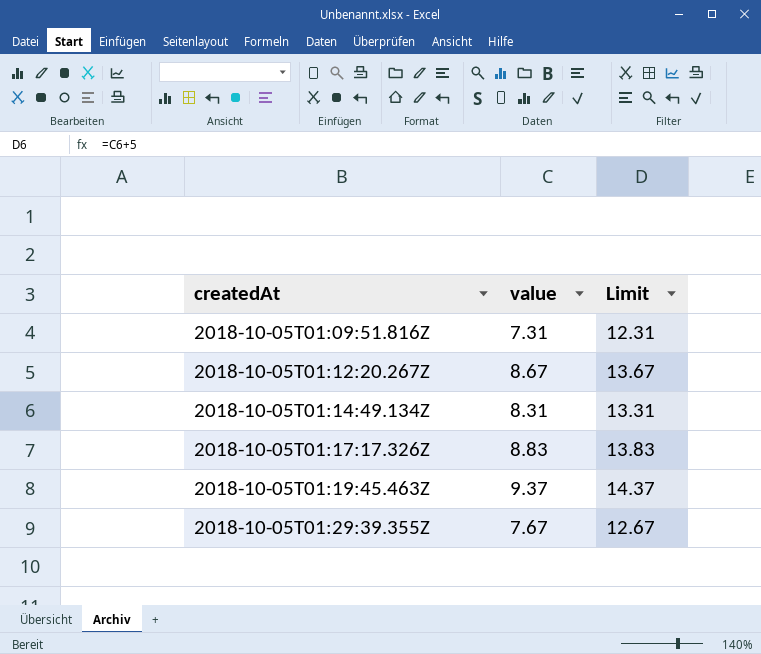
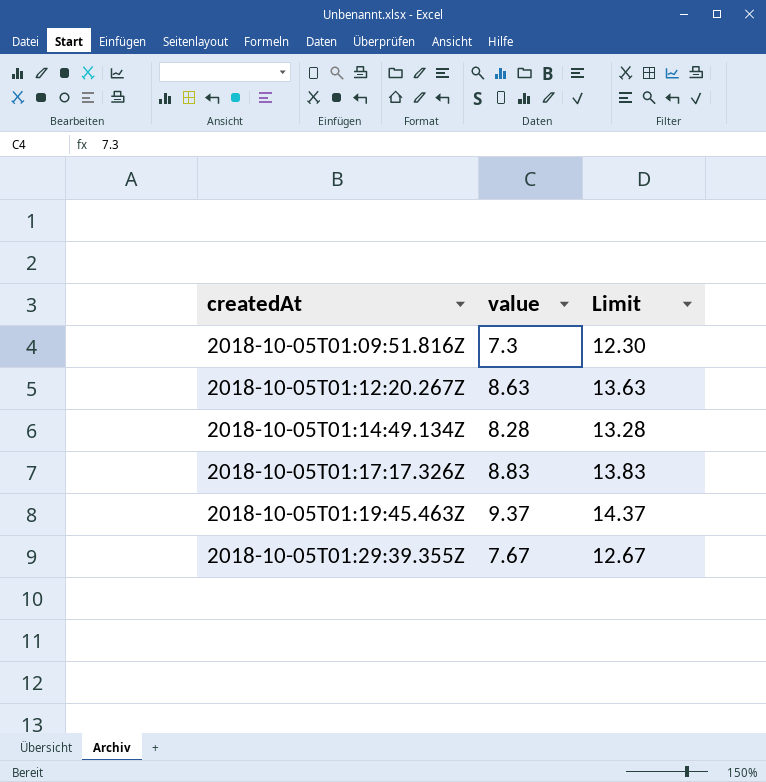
2018-10-05T01:09:51.816Z | value: 7.31 -> 7.3
2018-10-05T01:09:51.816Z | Limit: 12.31 -> 12.30
2018-10-05T01:12:20.267Z | value: 8.67 -> 8.63
2018-10-05T01:12:20.267Z | Limit: 13.67 -> 13.63
2018-10-05T01:14:49.134Z | value: 8.31 -> 8.28
2018-10-05T01:14:49.134Z | Limit: 13.31 -> 13.28

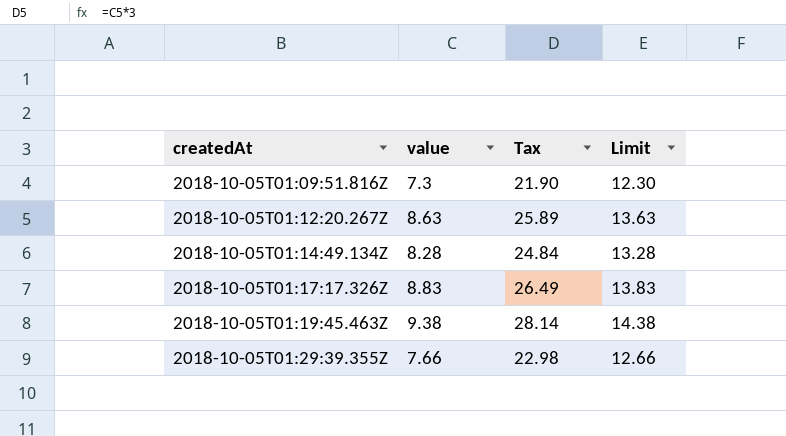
column Tax | formula: none -> [value] * 3
2018-10-05T01:19:45.463Z | value: 9.37 -> 9.38
2018-10-05T01:19:45.463Z | Limit: 14.37 -> 14.38
2018-10-05T01:29:39.355Z | value: 7.67 -> 7.66
2018-10-05T01:29:39.355Z | Limit: 12.67 -> 12.66

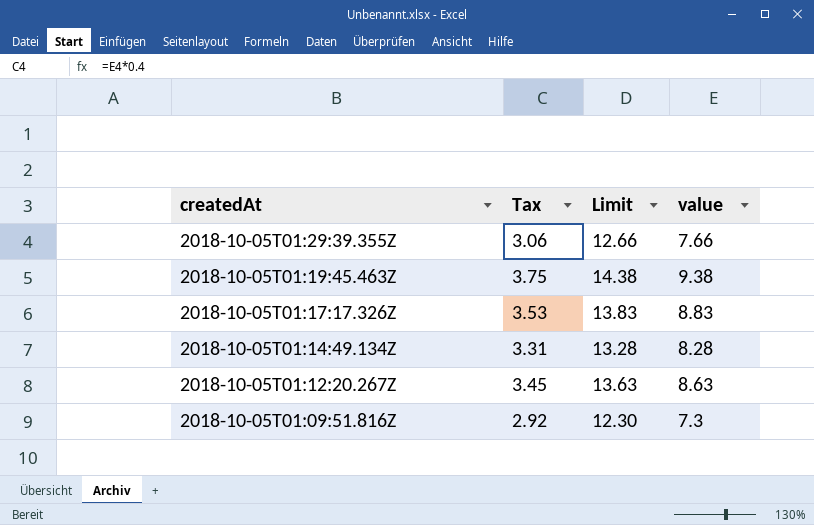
row order: createdAt ascending -> createdAt descending
column Tax | formula: [value] * 3 -> [value] * 0.4
column value | position: 2 -> 4

